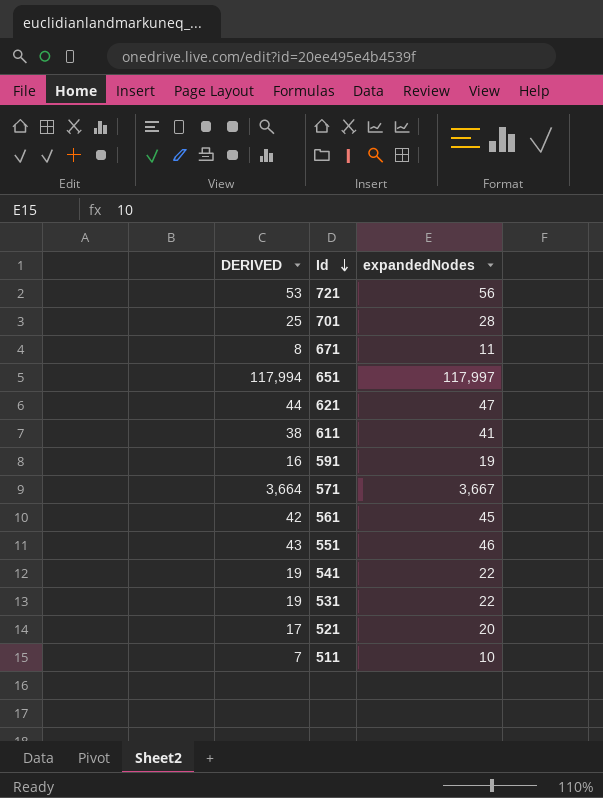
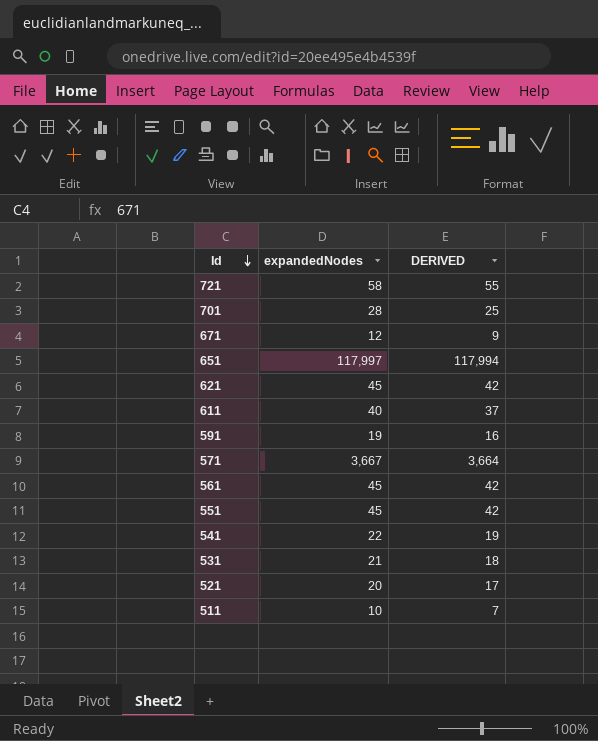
column DERIVED | position: 1 -> 3
721 | expandedNodes: 56 -> 58
721 | DERIVED: 53 -> 55
671 | expandedNodes: 11 -> 12
671 | DERIVED: 8 -> 9
621 | expandedNodes: 47 -> 45
621 | DERIVED: 44 -> 42
611 | expandedNodes: 41 -> 40
611 | DERIVED: 38 -> 37
551 | expandedNodes: 46 -> 45
551 | DERIVED: 43 -> 42
531 | expandedNodes: 22 -> 21
531 | DERIVED: 19 -> 18

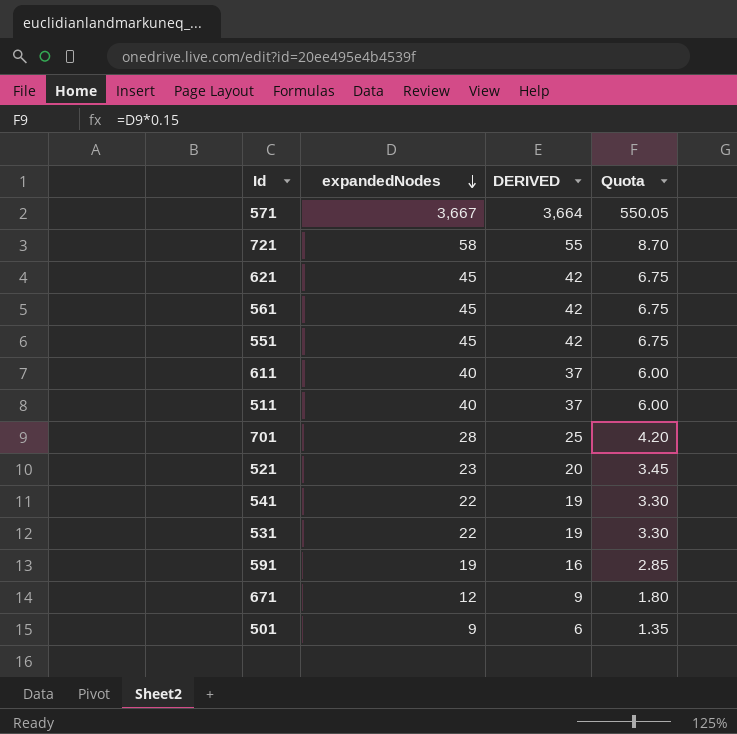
row order: Id descending -> expandedNodes descending
column Quota | formula: none -> [expandedNodes] * 0.15
row 651: 117,997 | 117,994 -> none
511 | expandedNodes: 10 -> 40
511 | DERIVED: 7 -> 37
521 | expandedNodes: 20 -> 23
521 | DERIVED: 17 -> 20
531 | expandedNodes: 21 -> 22
531 | DERIVED: 18 -> 19
row 501: none -> 9 | 6 | 1.35

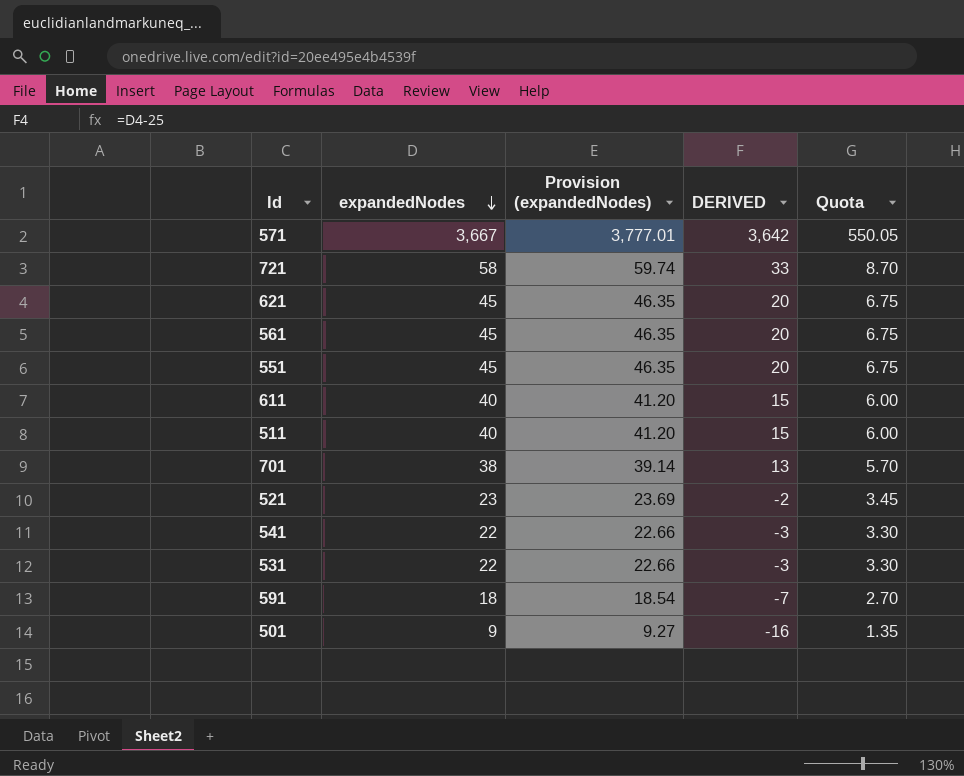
column Provision (expandedNodes) | formula: none -> [expandedNodes] * 1.03
column DERIVED | formula: [expandedNodes] - 3 -> [expandedNodes] - 25
row 671: 12 | 9 | 1.80 -> none
701 | expandedNodes: 28 -> 38
701 | Quota: 4.20 -> 5.70
591 | expandedNodes: 19 -> 18
591 | Quota: 2.85 -> 2.70

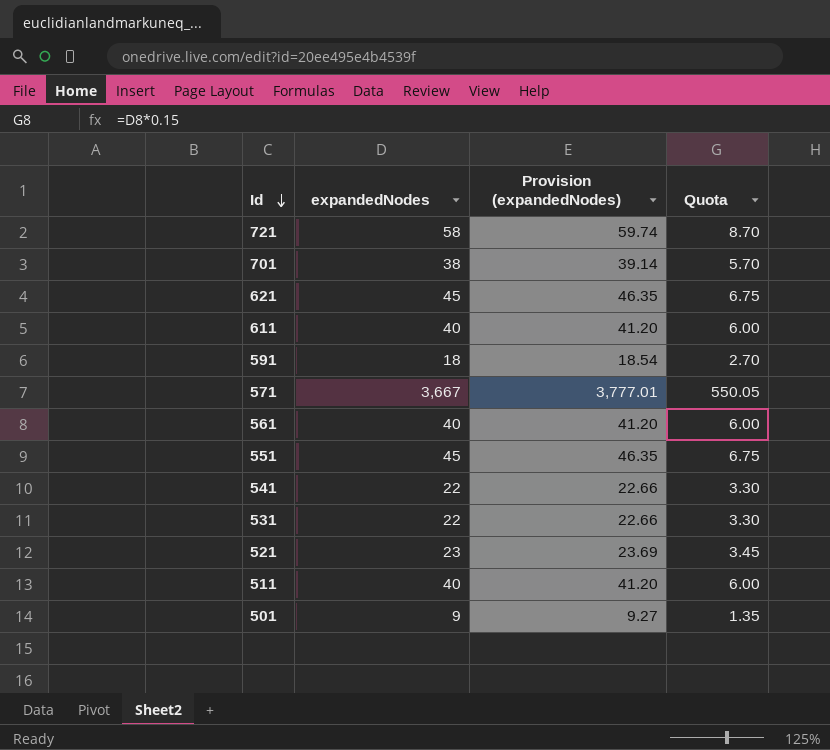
row order: expandedNodes descending -> Id descending
column DERIVED | formula: [expandedNodes] - 25 -> none
561 | expandedNodes: 45 -> 40
561 | Provision (expandedNodes): 46.35 -> 41.20
561 | Quota: 6.75 -> 6.00

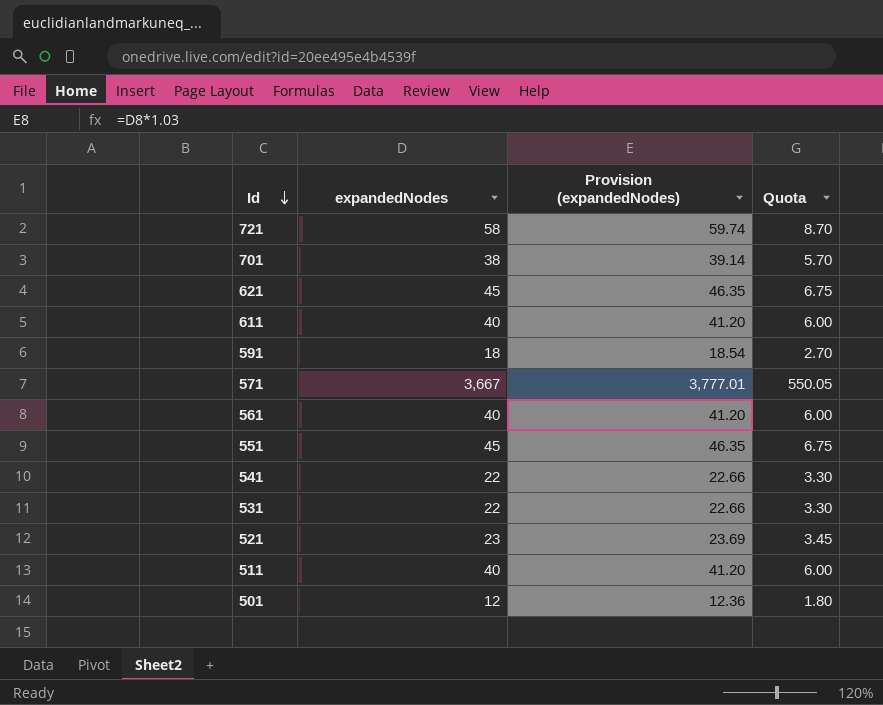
501 | expandedNodes: 9 -> 12
501 | Provision (expandedNodes): 9.27 -> 12.36
501 | Quota: 1.35 -> 1.80

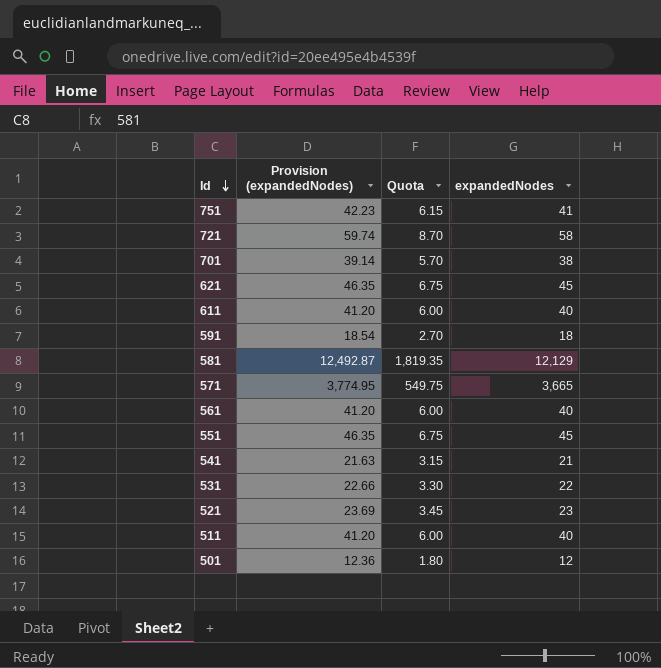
column expandedNodes | position: 2 -> 4
row 751: none -> 42.23 | 6.15 | 41
row 581: none -> 12,492.87 | 1,819.35 | 12,129
571 | Provision (expandedNodes): 3,777.01 -> 3,774.95
571 | Quota: 550.05 -> 549.75
571 | expandedNodes: 3,667 -> 3,665
541 | Provision (expandedNodes): 22.66 -> 21.63
541 | Quota: 3.30 -> 3.15
541 | expandedNodes: 22 -> 21

